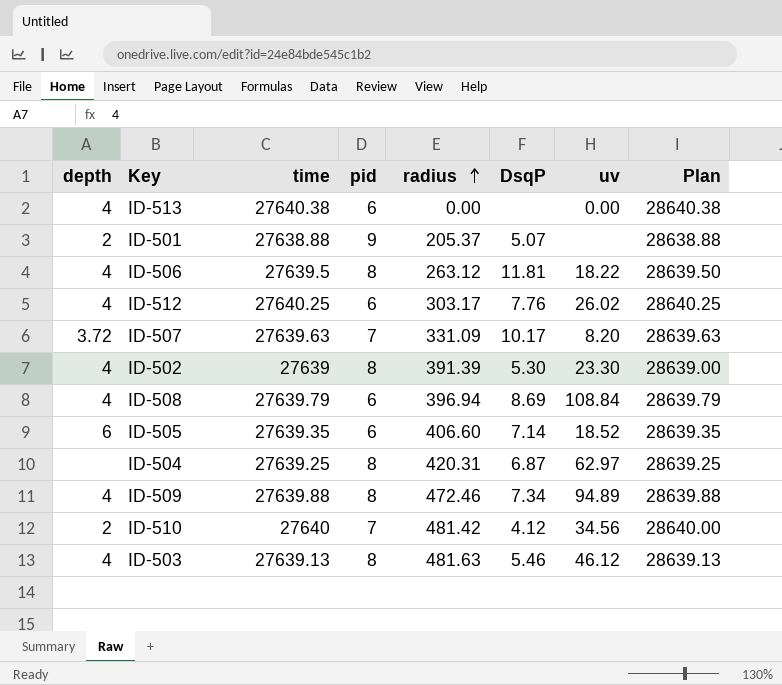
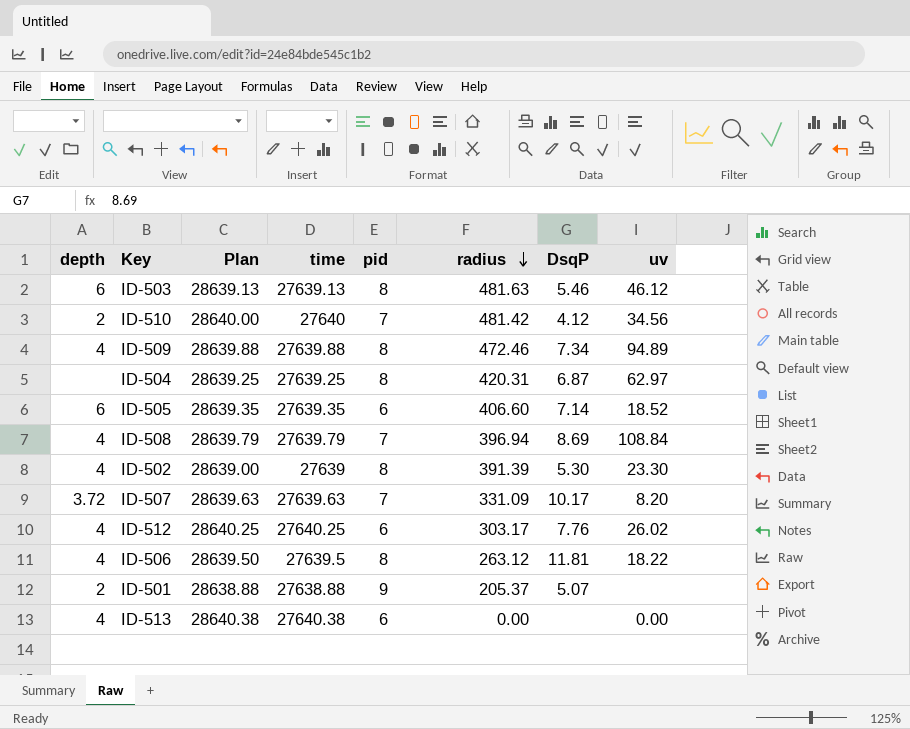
row order: radius ascending -> radius descending
column Plan | position: 8 -> 3
ID-503 | depth: 4 -> 6
ID-508 | pid: 6 -> 7

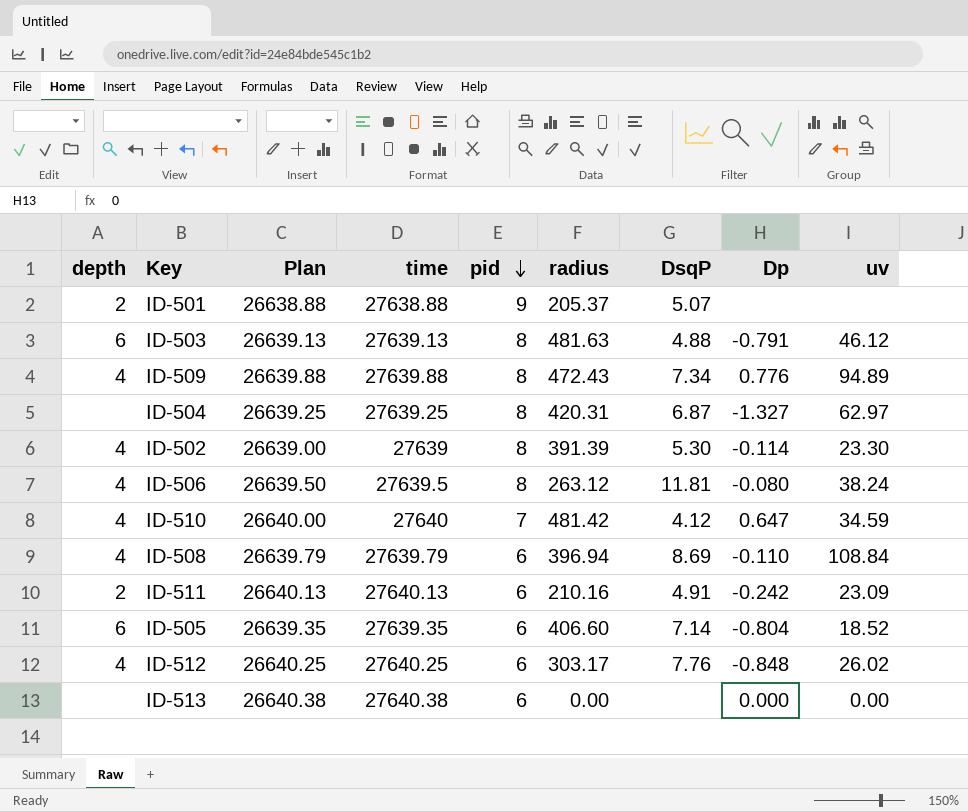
row order: radius descending -> pid descending
column Plan | formula: [time] + 1000 -> [time] - 1000
column Dp | position: none -> 8
row ID-507: 3.72 | 28639.63 | 27639.63 | 7 | 331.09 | 10.17 | 8.20 -> none
ID-503 | DsqP: 5.46 -> 4.88
ID-509 | radius: 472.46 -> 472.43
ID-506 | uv: 18.22 -> 38.24
ID-510 | depth: 2 -> 4
ID-510 | uv: 34.56 -> 34.59
ID-508 | pid: 7 -> 6
row ID-511: none -> 2 | 26640.13 | 27640.13 | 6 | 210.16 | 4.91 | -0.242 | 23.09
ID-513 | depth: 4 -> none

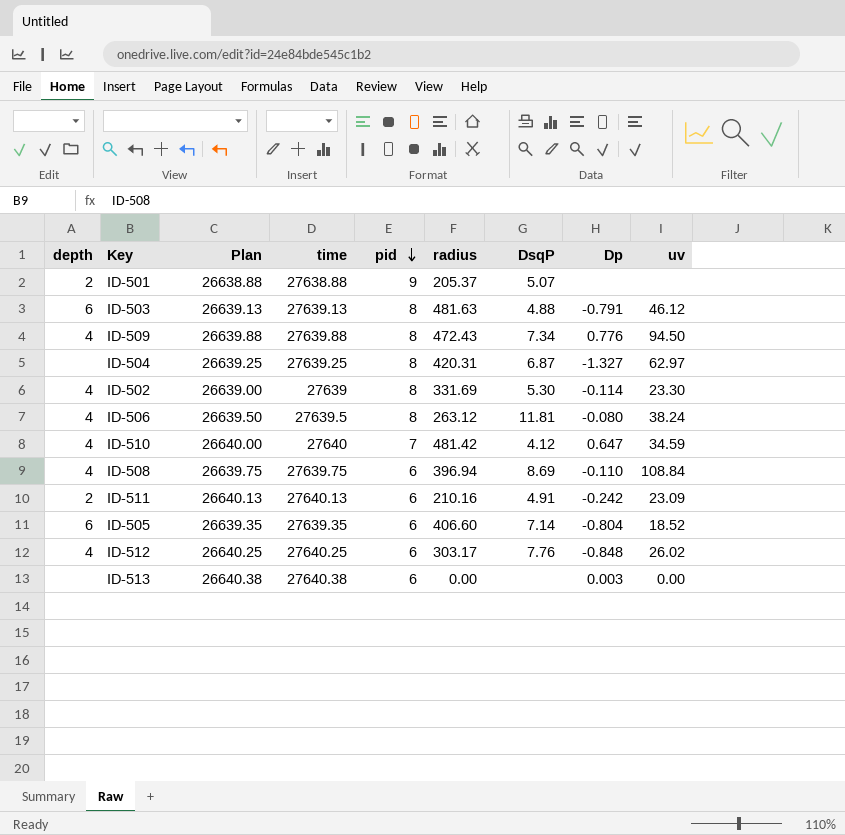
ID-509 | uv: 94.89 -> 94.50
ID-502 | radius: 391.39 -> 331.69
ID-508 | Plan: 26639.79 -> 26639.75
ID-508 | time: 27639.79 -> 27639.75
ID-513 | Dp: 0.000 -> 0.003

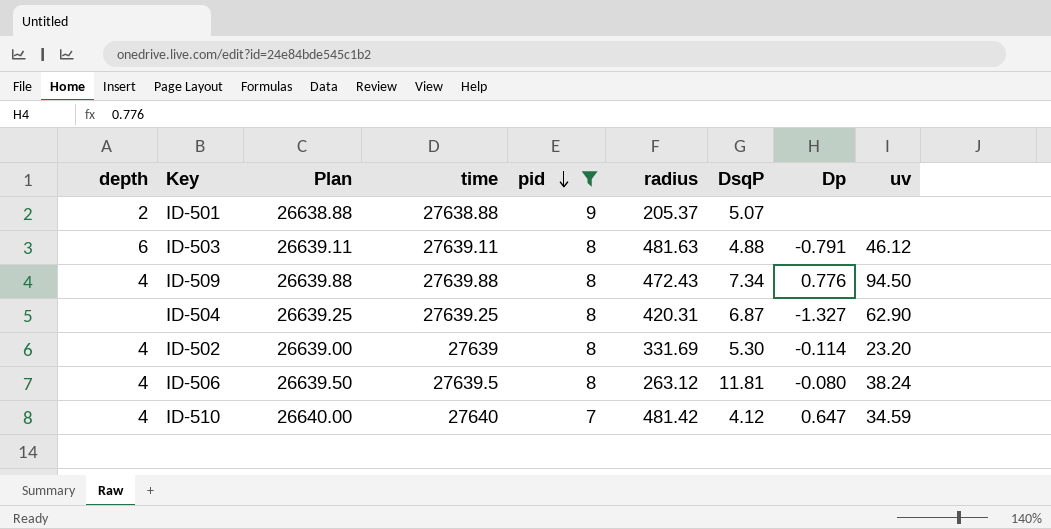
filter: none -> pid != 6
ID-503 | Plan: 26639.13 -> 26639.11
ID-503 | time: 27639.13 -> 27639.11
ID-504 | uv: 62.97 -> 62.90
ID-502 | uv: 23.30 -> 23.20

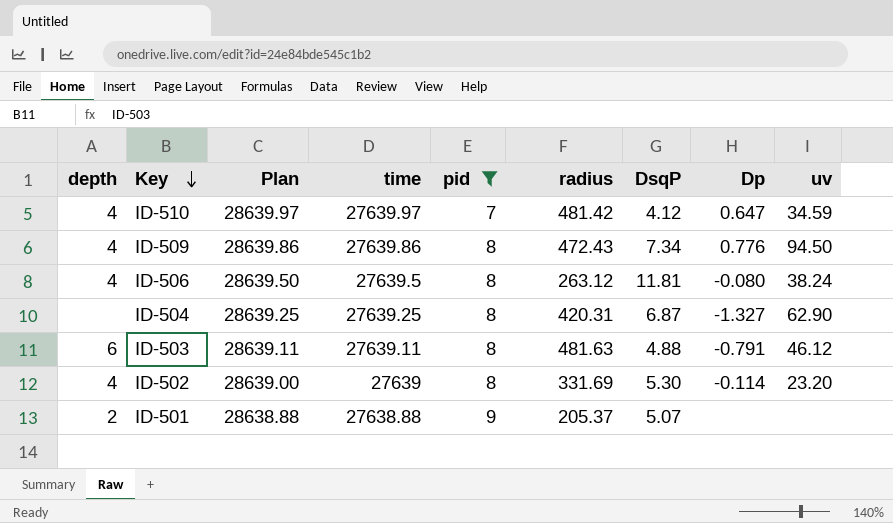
row order: pid descending -> Key descending
column Plan | formula: [time] - 1000 -> [time] + 1000
ID-510 | time: 27640 -> 27639.97
ID-509 | time: 27639.88 -> 27639.86

